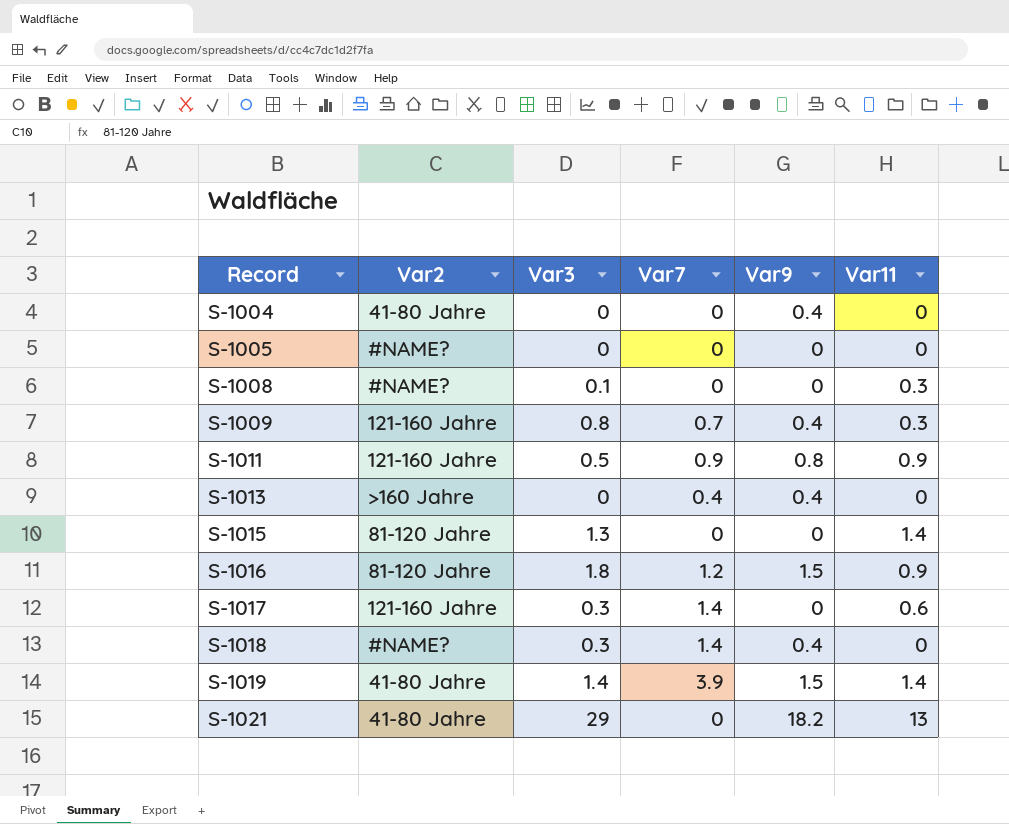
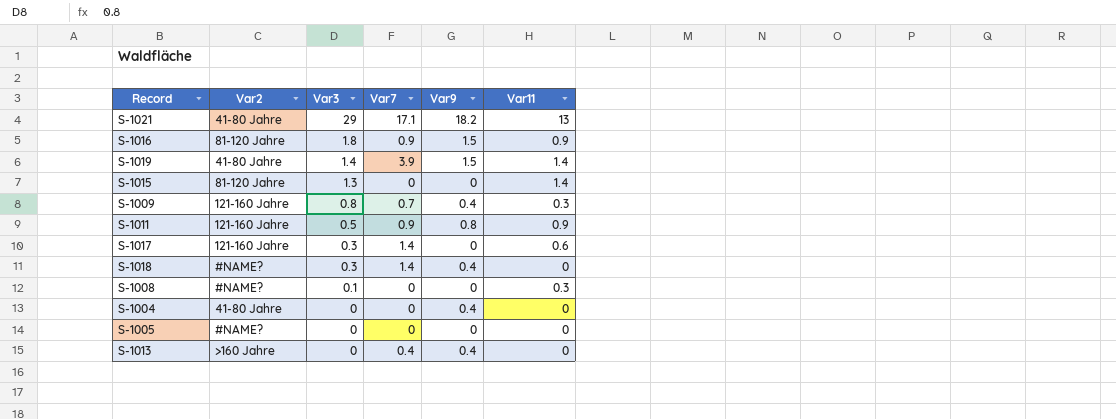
row order: Record ascending -> Var3 descending
S-1021 | Var7: 0 -> 17.1
S-1016 | Var7: 1.2 -> 0.9

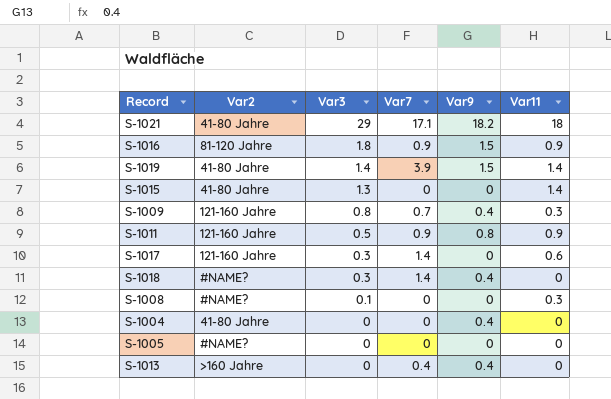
S-1021 | Var11: 13 -> 18
S-1015 | Var2: 81-120 Jahre -> 41-80 Jahre

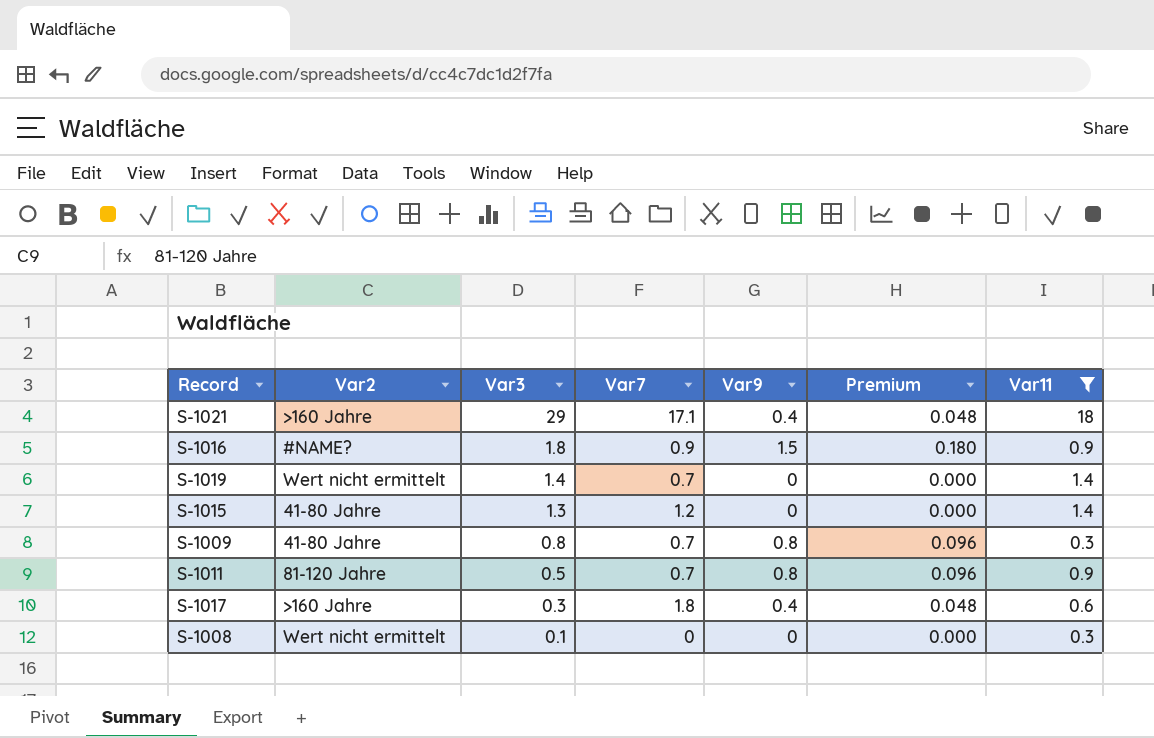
filter: none -> Var11 != 0
column Premium | formula: none -> [Var9] * 0.12
S-1021 | Var2: 41-80 Jahre -> >160 Jahre
S-1021 | Var9: 18.2 -> 0.4
S-1016 | Var2: 81-120 Jahre -> #NAME?
S-1019 | Var2: 41-80 Jahre -> Wert nicht ermittelt
S-1019 | Var7: 3.9 -> 0.7
S-1019 | Var9: 1.5 -> 0
S-1015 | Var7: 0 -> 1.2
S-1009 | Var2: 121-160 Jahre -> 41-80 Jahre
S-1009 | Var9: 0.4 -> 0.8
S-1011 | Var2: 121-160 Jahre -> 81-120 Jahre
S-1011 | Var7: 0.9 -> 0.7
S-1017 | Var2: 121-160 Jahre -> >160 Jahre
S-1017 | Var7: 1.4 -> 1.8
S-1017 | Var9: 0 -> 0.4
S-1008 | Var2: #NAME? -> Wert nicht ermittelt

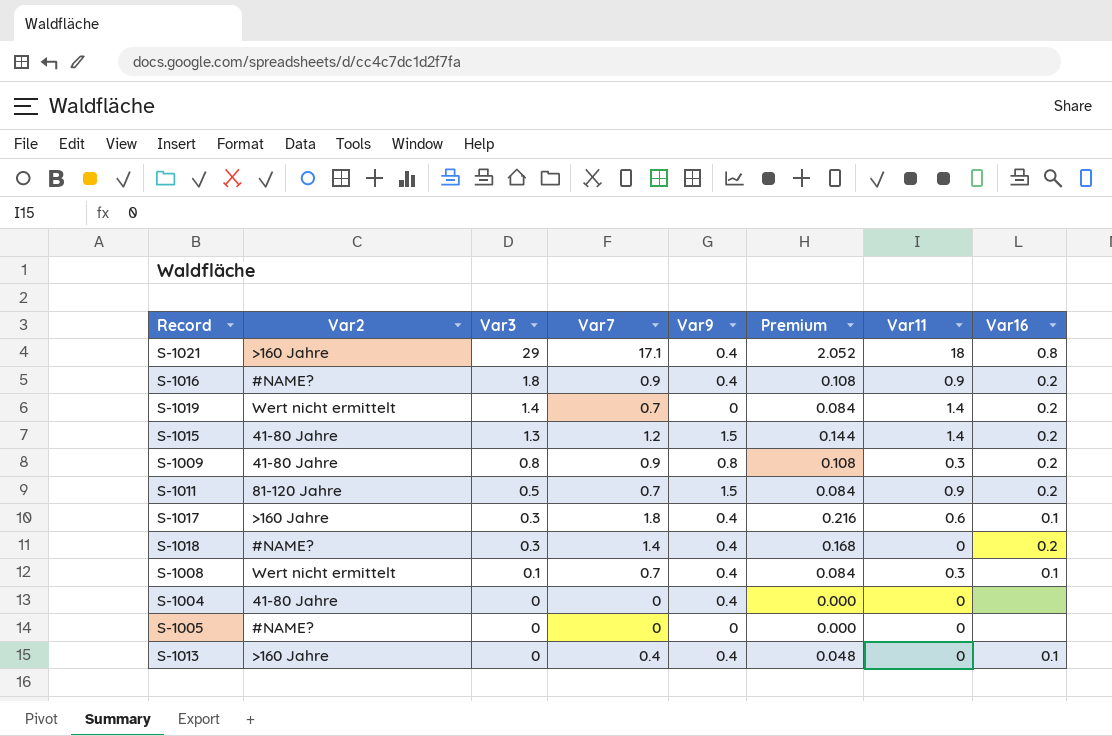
filter: Var11 != 0 -> none
column Premium | formula: [Var9] * 0.12 -> [Var7] * 0.12
column Var16 | position: none -> 8
S-1016 | Var9: 1.5 -> 0.4
S-1015 | Var9: 0 -> 1.5
S-1009 | Var7: 0.7 -> 0.9
S-1011 | Var9: 0.8 -> 1.5
S-1008 | Var7: 0 -> 0.7
S-1008 | Var9: 0 -> 0.4

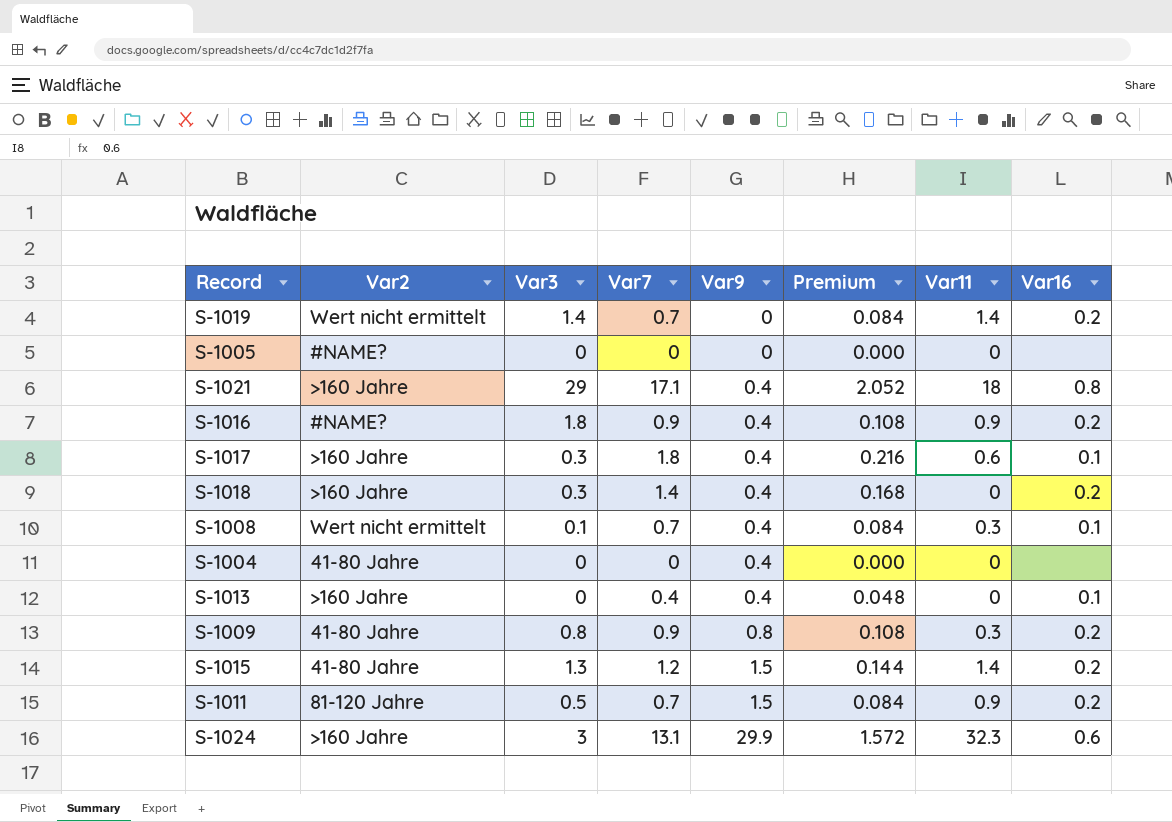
row order: Var3 descending -> Var9 ascending
S-1018 | Var2: #NAME? -> >160 Jahre
row S-1024: none -> >160 Jahre | 3 | 13.1 | 29.9 | 1.572 | 32.3 | 0.6

